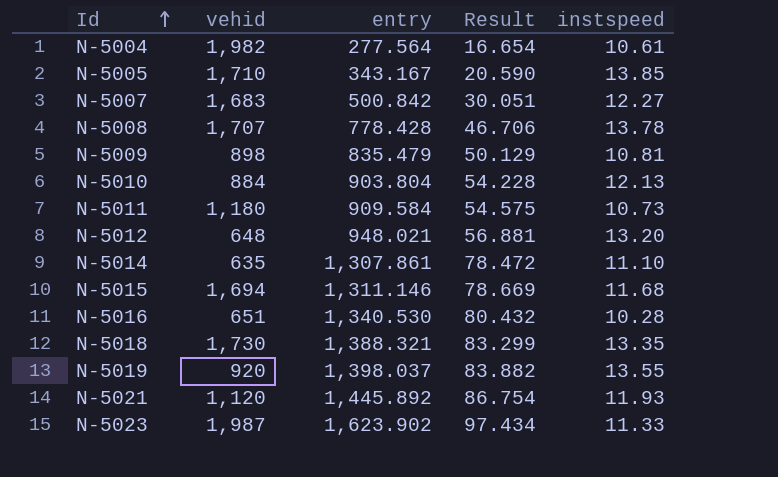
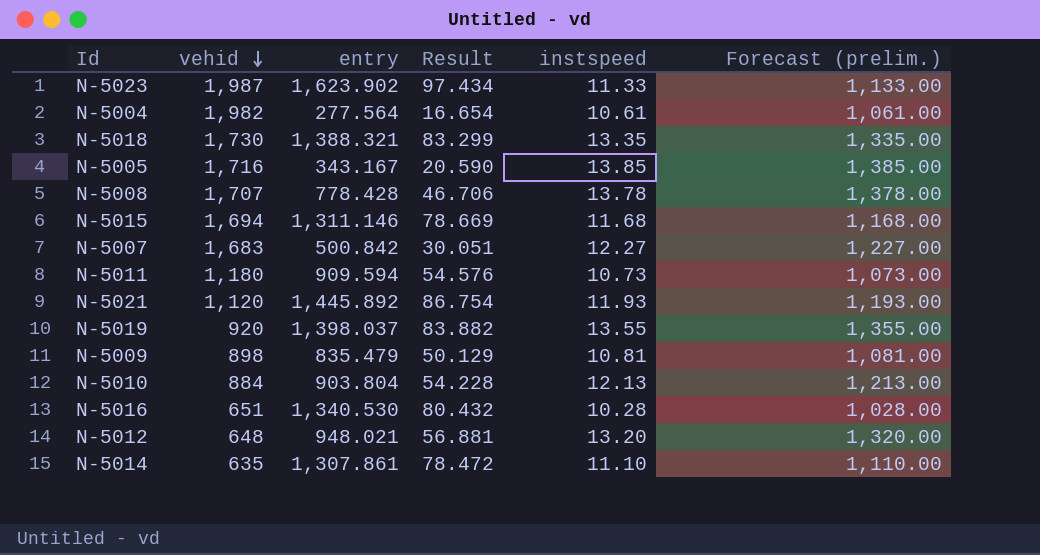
row order: Id ascending -> vehid descending
column Forecast (prelim.) | formula: none -> [instspeed] * 100
N-5005 | vehid: 1,710 -> 1,716
N-5011 | entry: 909.584 -> 909.594
N-5011 | Result: 54.575 -> 54.576

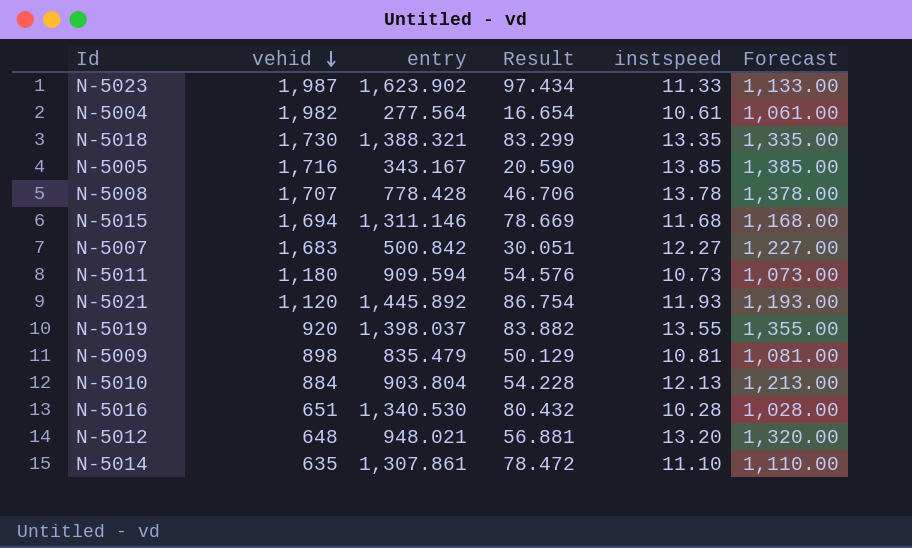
column name: Forecast (prelim.) -> Forecast

